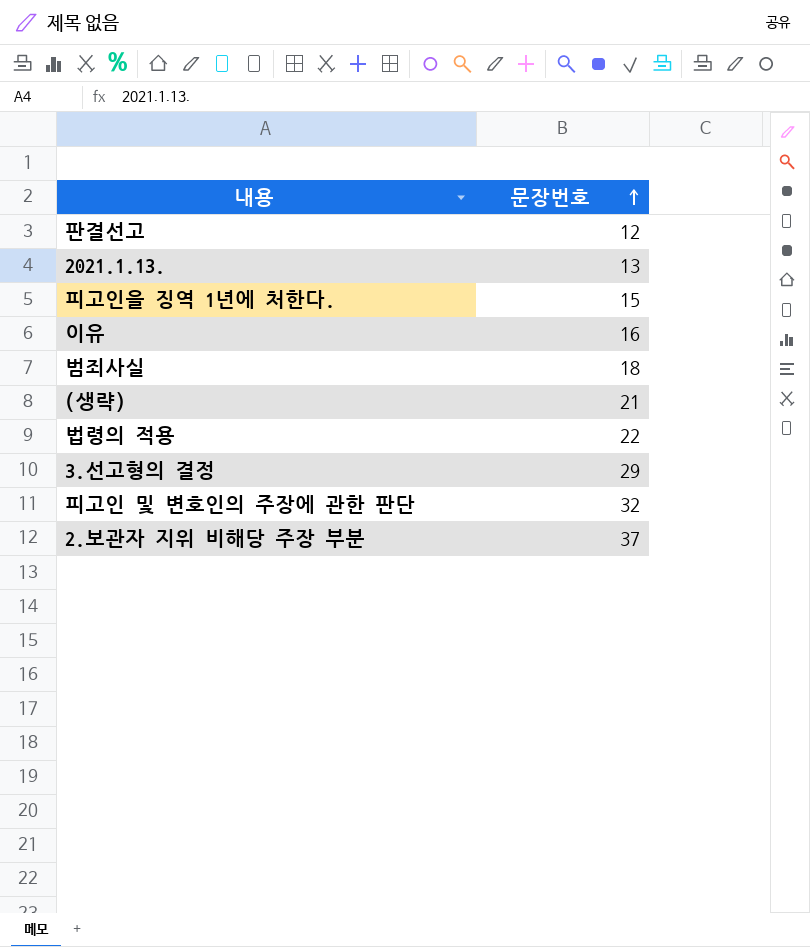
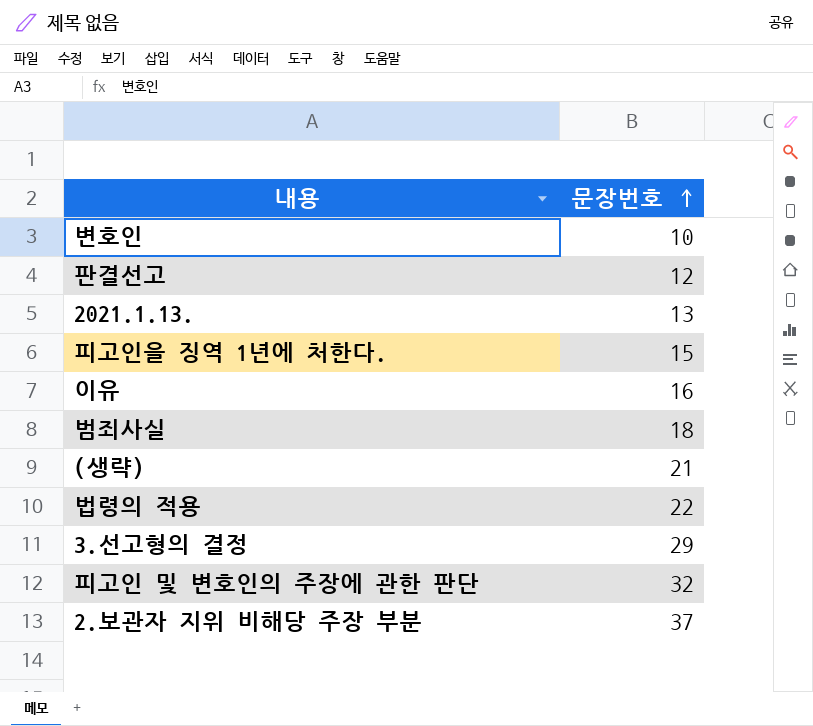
row 변호인: none -> 10

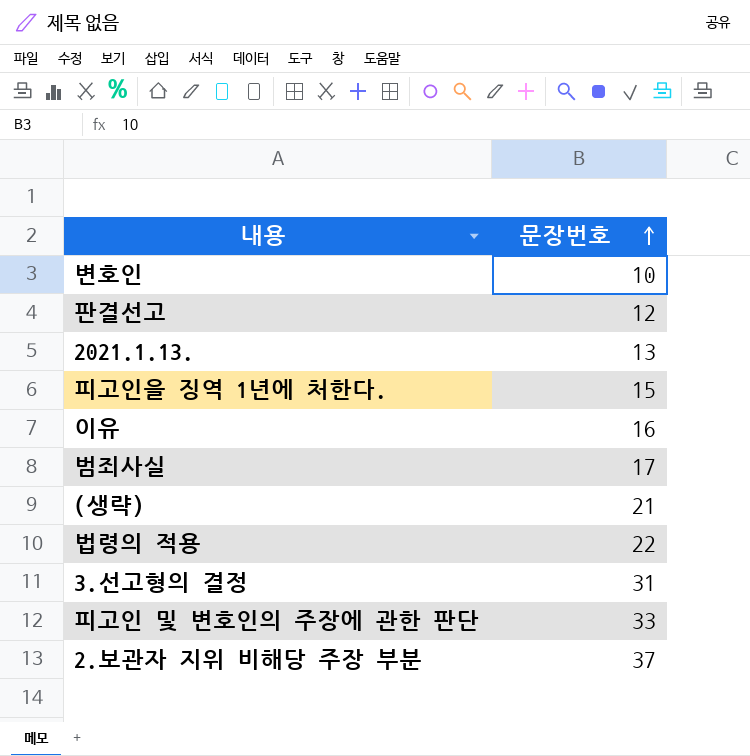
범죄사실 | 문장번호: 18 -> 17
3.선고형의 결정 | 문장번호: 29 -> 31
피고인 및 변호인의 주장에 관한 판단 | 문장번호: 32 -> 33

